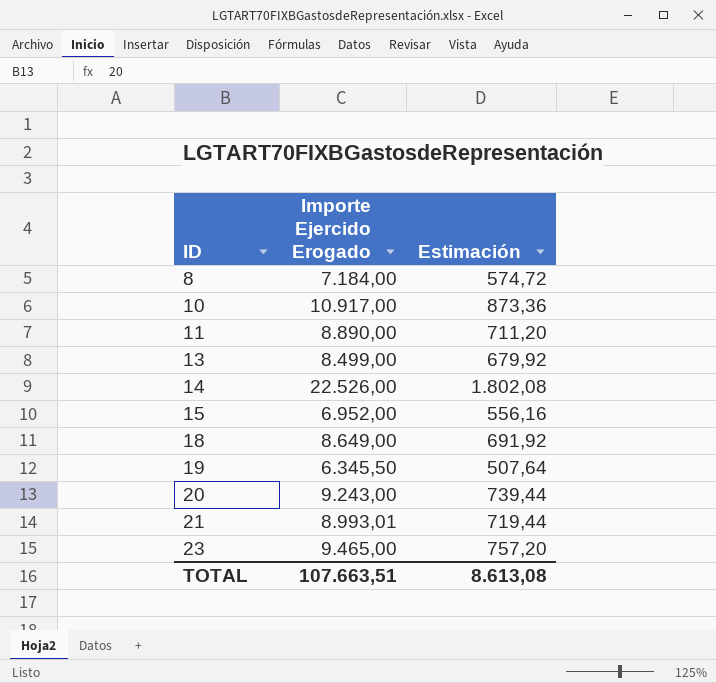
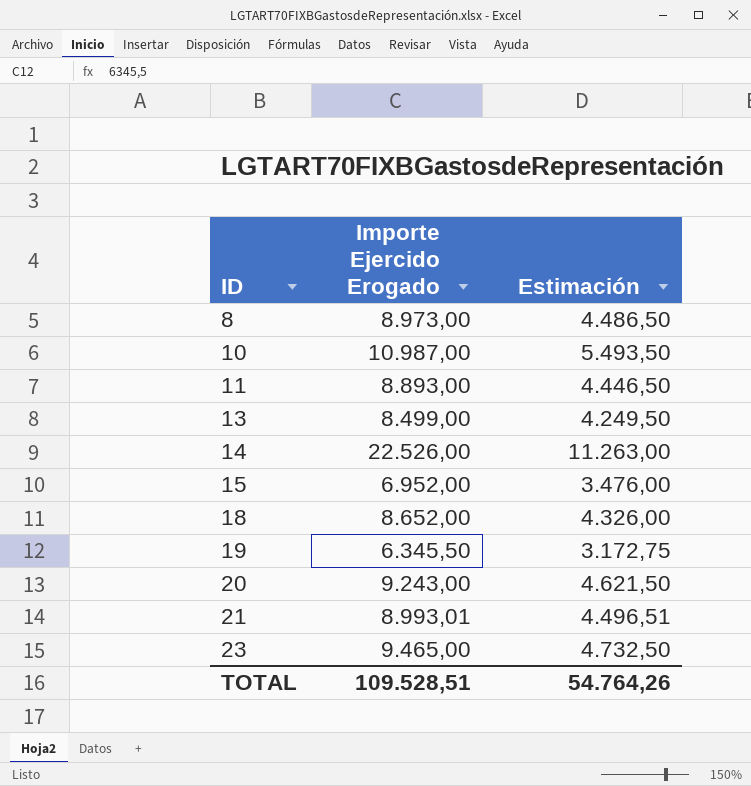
column Estimación | formula: [Importe Ejercido Erogado] * 0,08 -> [Importe Ejercido Erogado] * 0,5
8 | Importe Ejercido Erogado: 7.184,00 -> 8.973,00
10 | Importe Ejercido Erogado: 10.917,00 -> 10.987,00
11 | Importe Ejercido Erogado: 8.890,00 -> 8.893,00
18 | Importe Ejercido Erogado: 8.649,00 -> 8.652,00
TOTAL | Importe Ejercido Erogado: 107.663,51 -> 109.528,51
TOTAL | Estimación: 8.613,08 -> 54.764,26

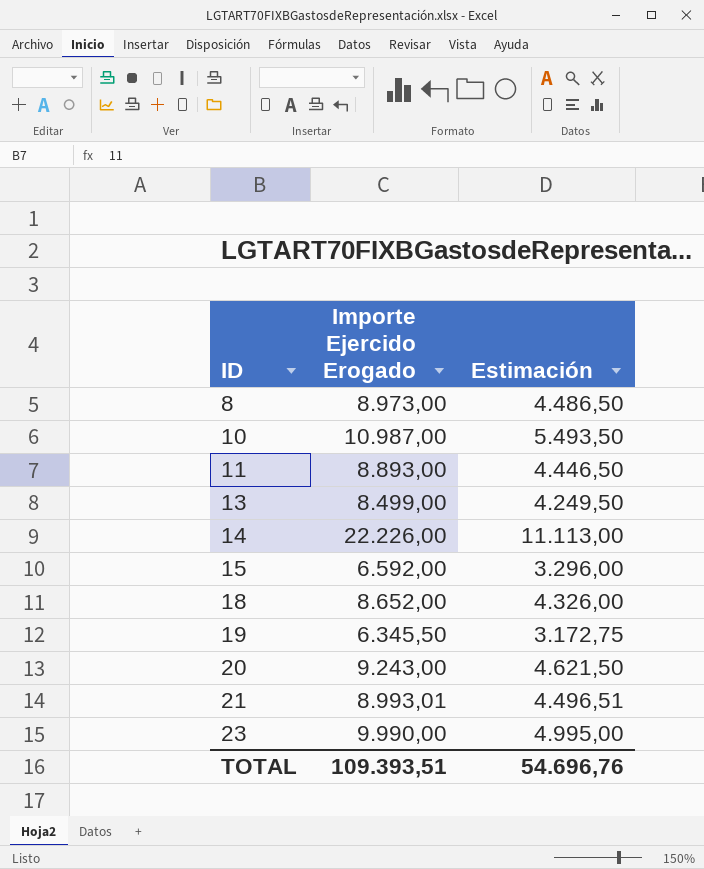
14 | Importe Ejercido Erogado: 22.526,00 -> 22.226,00
14 | Estimación: 11.263,00 -> 11.113,00
15 | Importe Ejercido Erogado: 6.952,00 -> 6.592,00
15 | Estimación: 3.476,00 -> 3.296,00
23 | Importe Ejercido Erogado: 9.465,00 -> 9.990,00
23 | Estimación: 4.732,50 -> 4.995,00
TOTAL | Importe Ejercido Erogado: 109.528,51 -> 109.393,51
TOTAL | Estimación: 54.764,26 -> 54.696,76

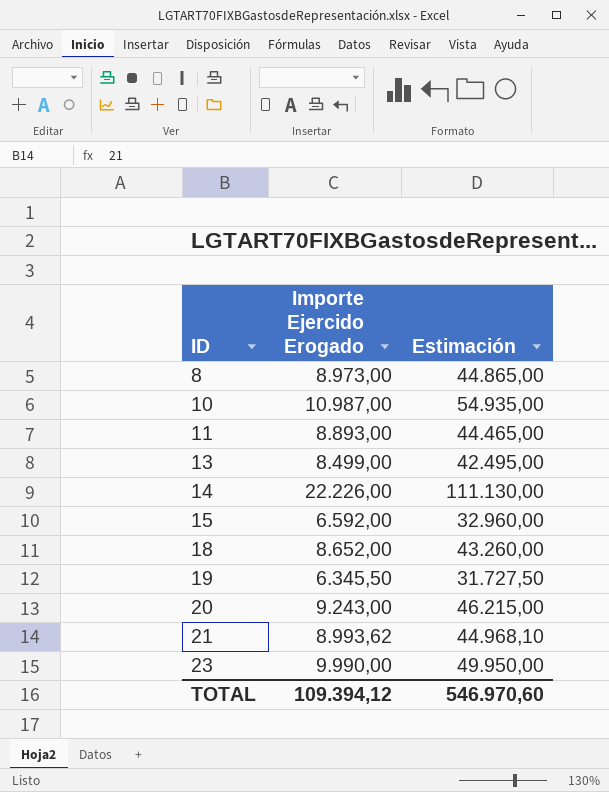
column Estimación | formula: [Importe Ejercido Erogado] * 0,5 -> [Importe Ejercido Erogado] * 5
21 | Importe Ejercido Erogado: 8.993,01 -> 8.993,62
TOTAL | Importe Ejercido Erogado: 109.393,51 -> 109.394,12
TOTAL | Estimación: 54.696,76 -> 546.970,60

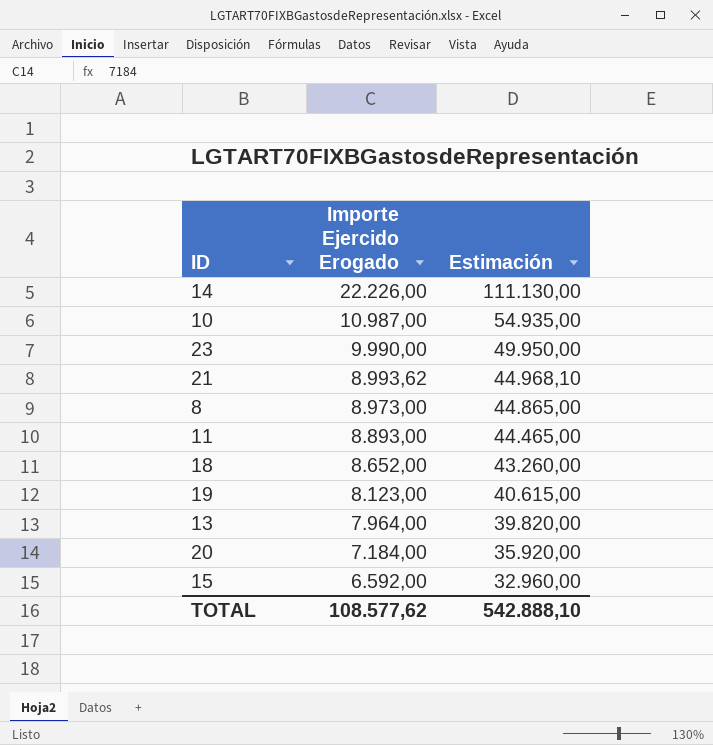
row order: ID ascending -> Importe Ejercido Erogado descending
19 | Importe Ejercido Erogado: 6.345,50 -> 8.123,00
19 | Estimación: 31.727,50 -> 40.615,00
13 | Importe Ejercido Erogado: 8.499,00 -> 7.964,00
13 | Estimación: 42.495,00 -> 39.820,00
20 | Importe Ejercido Erogado: 9.243,00 -> 7.184,00
20 | Estimación: 46.215,00 -> 35.920,00
TOTAL | Importe Ejercido Erogado: 109.394,12 -> 108.577,62
TOTAL | Estimación: 546.970,60 -> 542.888,10

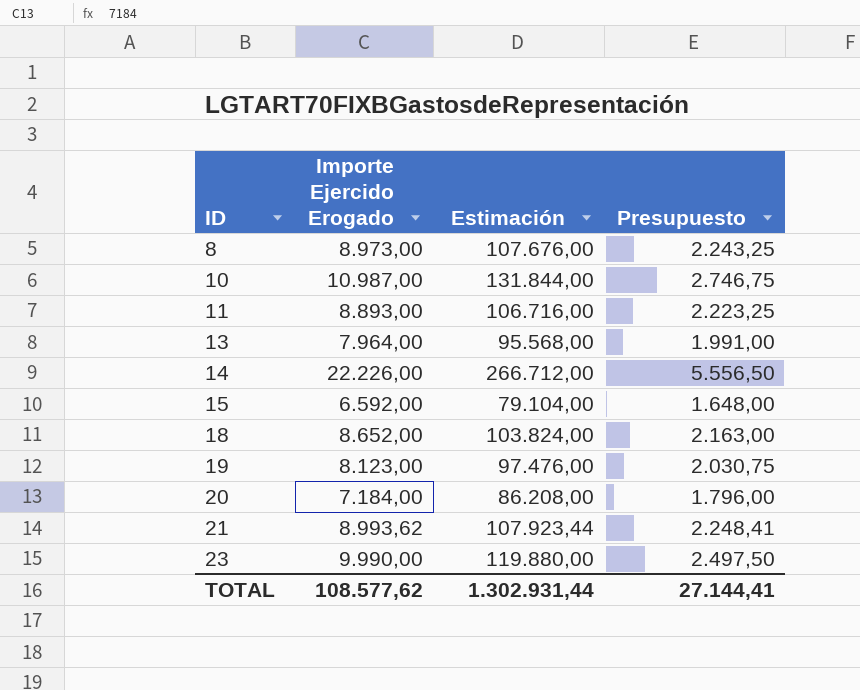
row order: Importe Ejercido Erogado descending -> ID ascending
column Estimación | formula: [Importe Ejercido Erogado] * 5 -> [Importe Ejercido Erogado] * 12
column Presupuesto | formula: none -> [Importe Ejercido Erogado] * 0,25
TOTAL | Estimación: 542.888,10 -> 1.302.931,44

